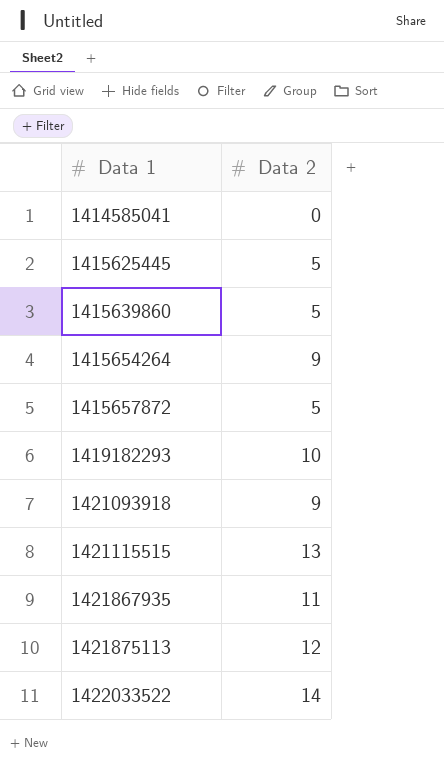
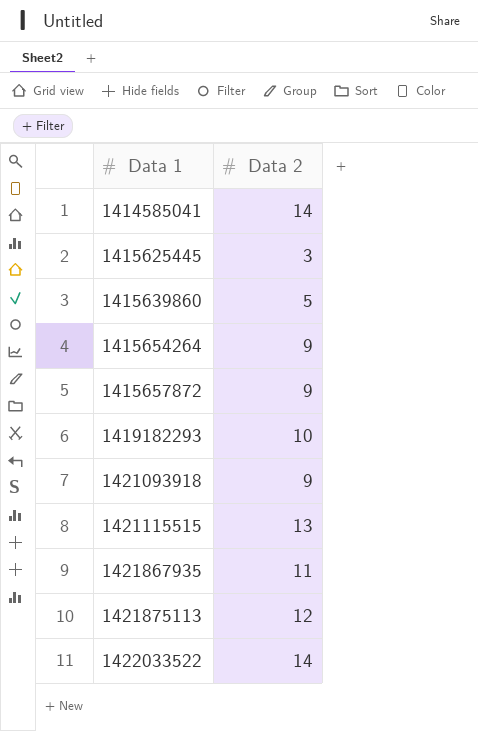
1414585041 | Data 2: 0 -> 14
1415625445 | Data 2: 5 -> 3
1415657872 | Data 2: 5 -> 9

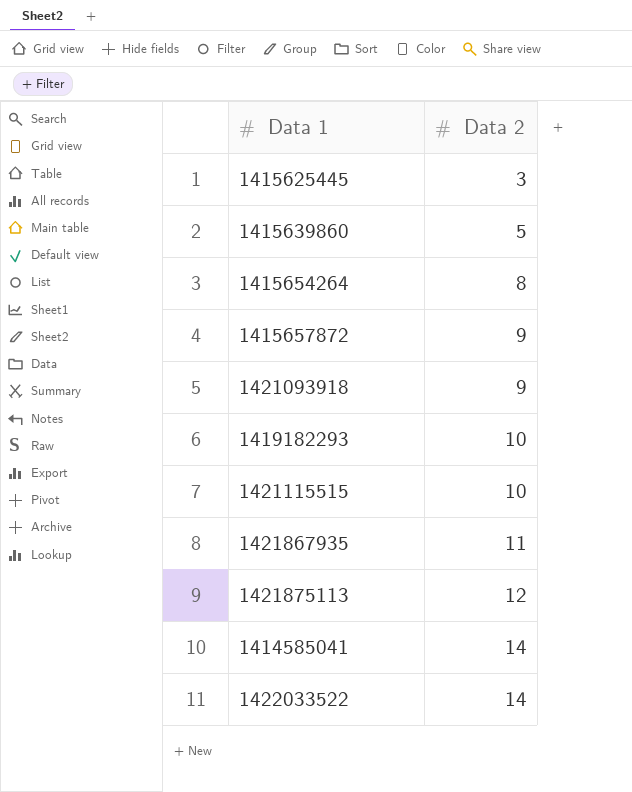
row order: Data 1 ascending -> Data 2 ascending
1415654264 | Data 2: 9 -> 8
1421115515 | Data 2: 13 -> 10

